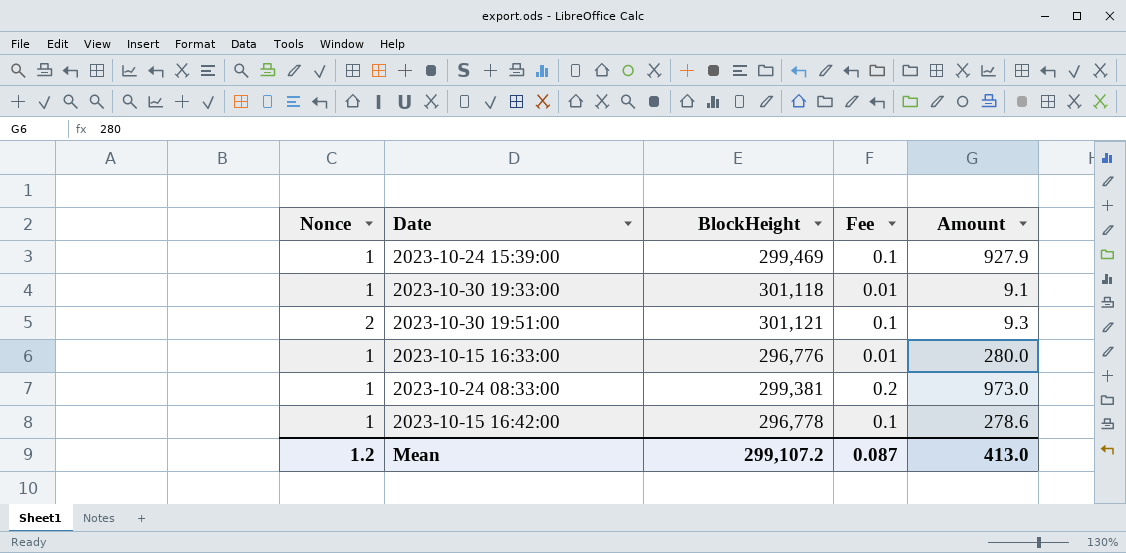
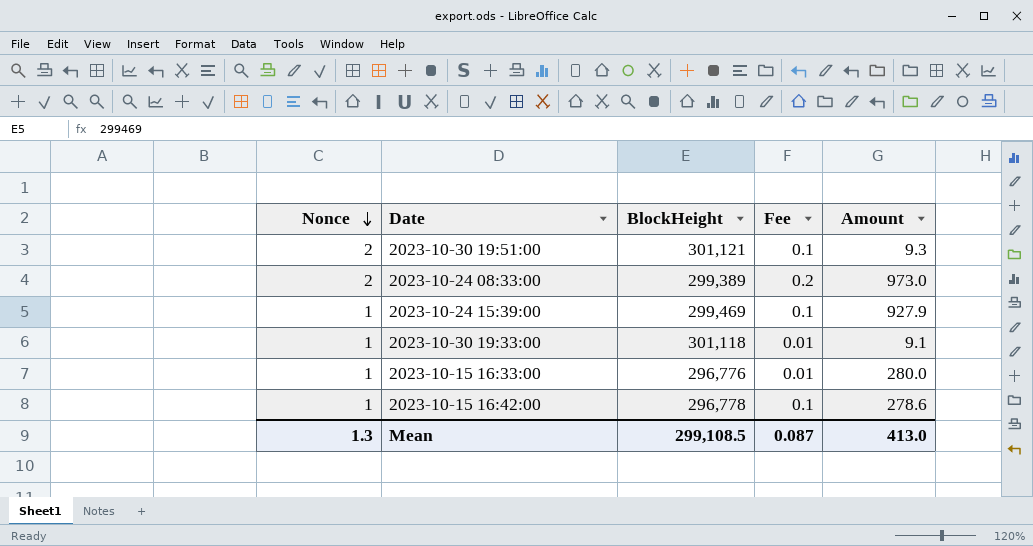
row order: none -> Nonce descending
2023-10-24 08:33:00 | Nonce: 1 -> 2
2023-10-24 08:33:00 | BlockHeight: 299,381 -> 299,389
Mean | Nonce: 1.2 -> 1.3
Mean | BlockHeight: 299,107.2 -> 299,108.5

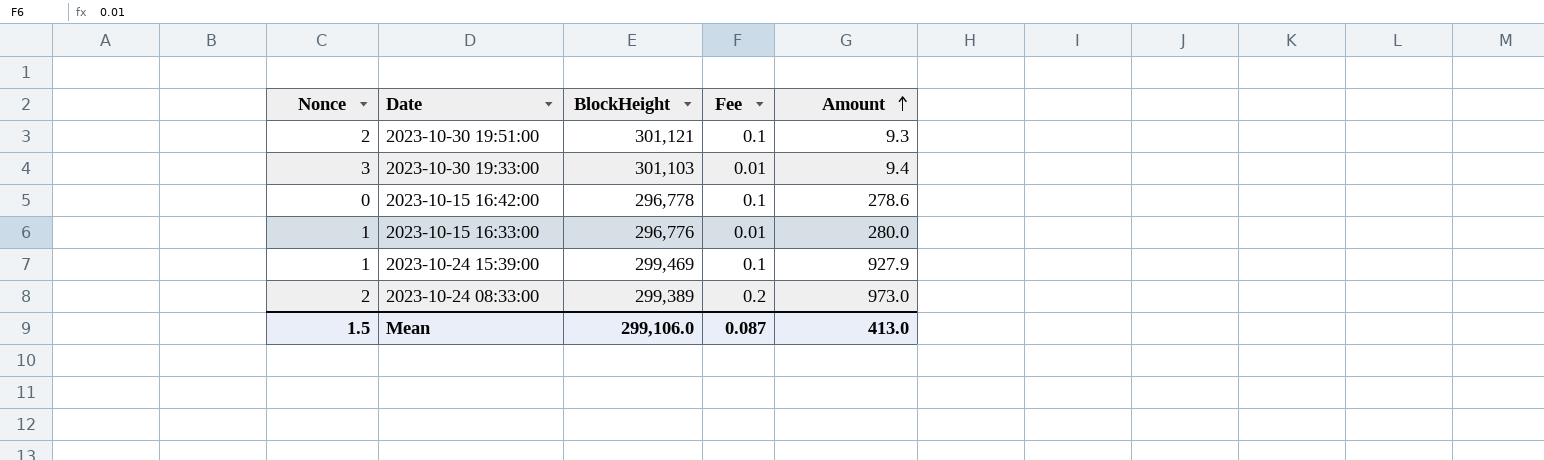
row order: Nonce descending -> Amount ascending
2023-10-30 19:33:00 | Nonce: 1 -> 3
2023-10-30 19:33:00 | BlockHeight: 301,118 -> 301,103
2023-10-30 19:33:00 | Amount: 9.1 -> 9.4
2023-10-15 16:42:00 | Nonce: 1 -> 0
Mean | Nonce: 1.3 -> 1.5
Mean | BlockHeight: 299,108.5 -> 299,106.0

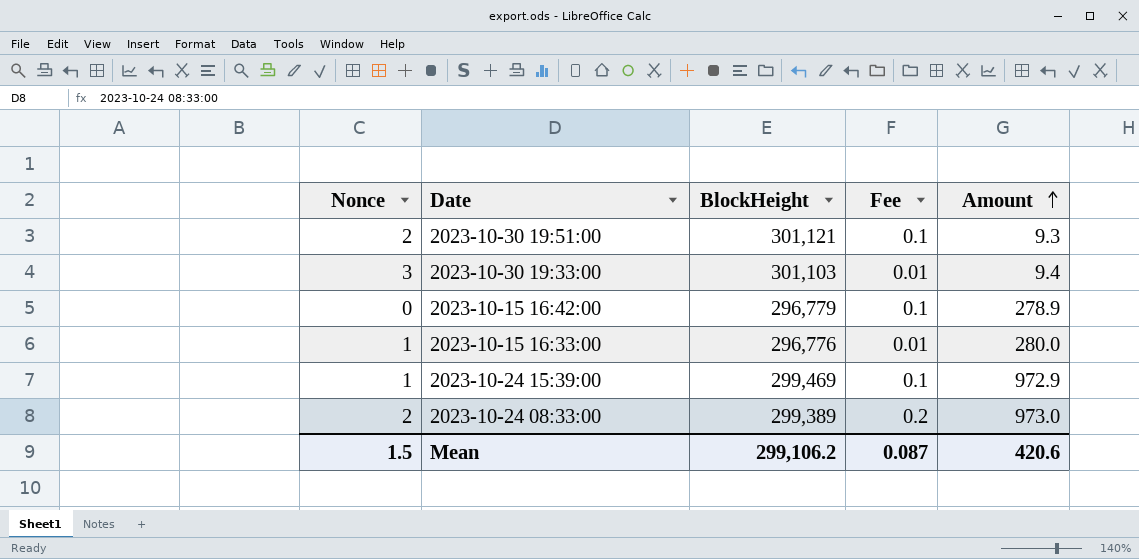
2023-10-15 16:42:00 | BlockHeight: 296,778 -> 296,779
2023-10-15 16:42:00 | Amount: 278.6 -> 278.9
2023-10-24 15:39:00 | Amount: 927.9 -> 972.9
Mean | BlockHeight: 299,106.0 -> 299,106.2
Mean | Amount: 413.0 -> 420.6

